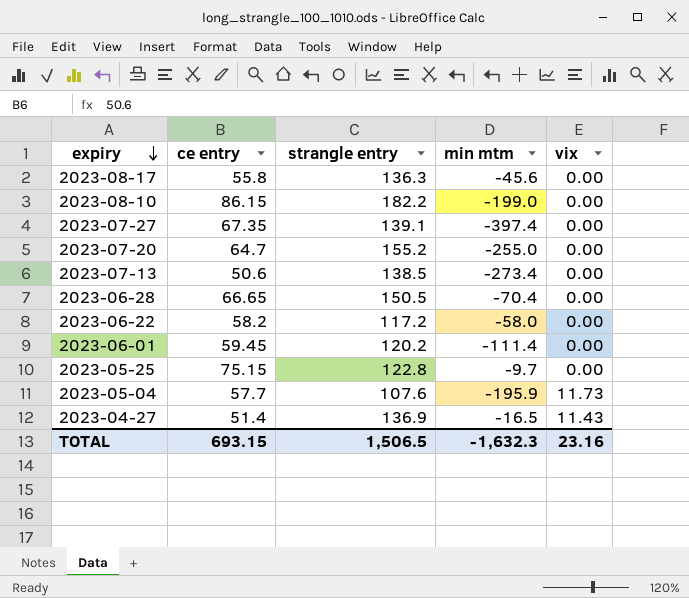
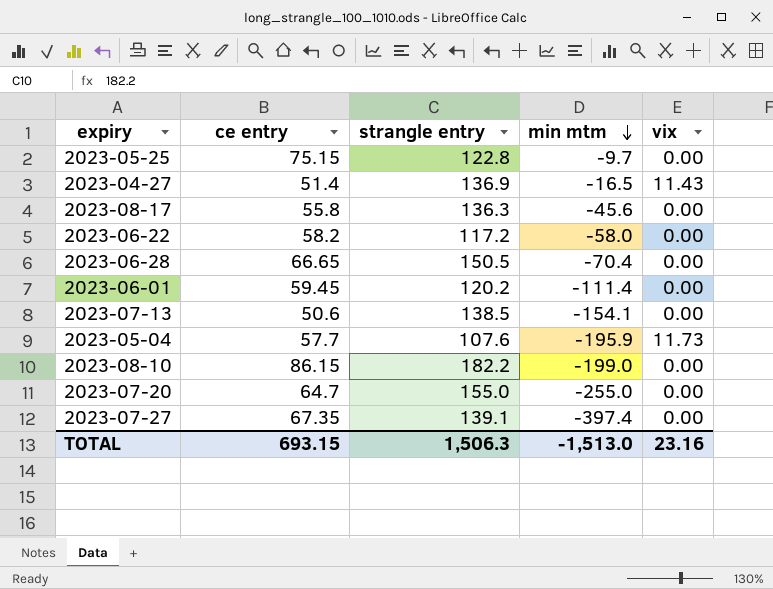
row order: expiry descending -> min mtm descending
2023-07-13 | min mtm: -273.4 -> -154.1
2023-07-20 | strangle entry: 155.2 -> 155.0
TOTAL | strangle entry: 1,506.5 -> 1,506.3
TOTAL | min mtm: -1,632.3 -> -1,513.0

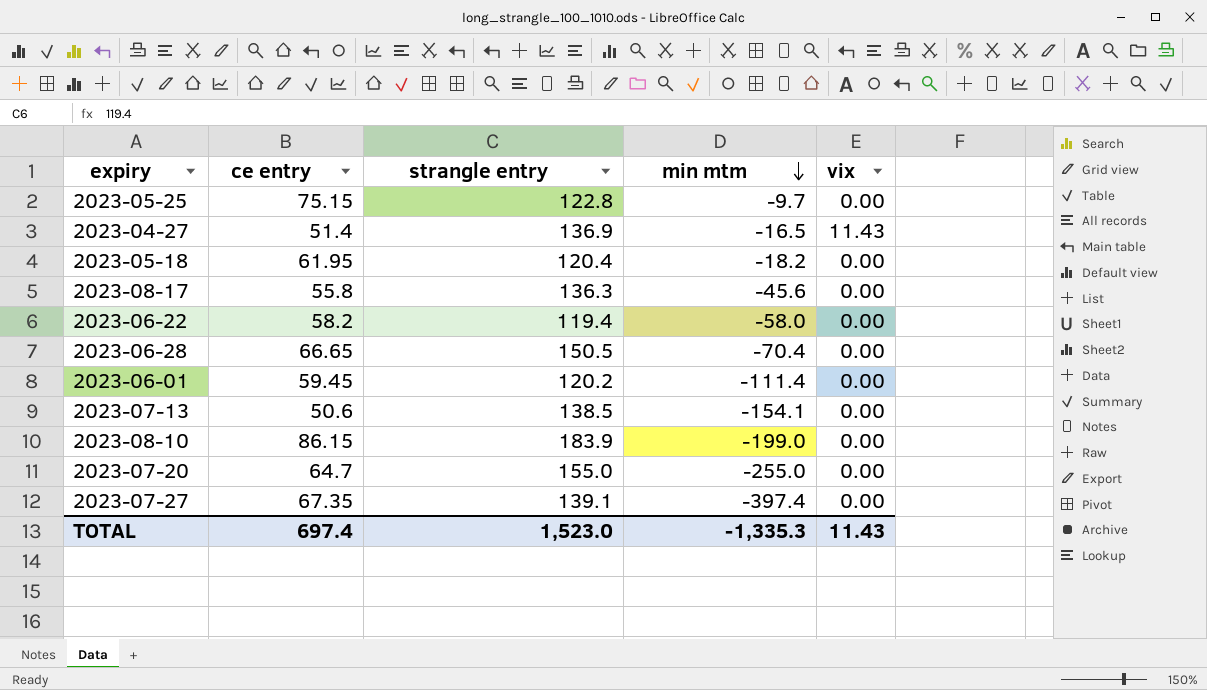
row 2023-05-04: 57.7 | 107.6 | -195.9 | 11.73 -> none
row 2023-05-18: none -> 61.95 | 120.4 | -18.2 | 0.00
2023-06-22 | strangle entry: 117.2 -> 119.4
2023-08-10 | strangle entry: 182.2 -> 183.9
TOTAL | ce entry: 693.15 -> 697.4
TOTAL | strangle entry: 1,506.3 -> 1,523.0
TOTAL | min mtm: -1,513.0 -> -1,335.3
TOTAL | vix: 23.16 -> 11.43

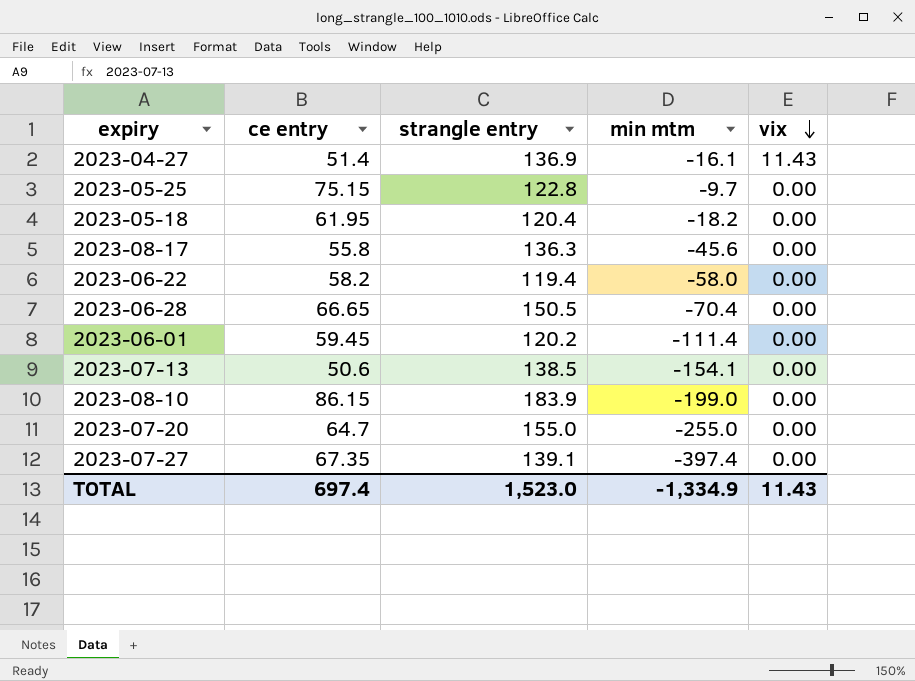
row order: min mtm descending -> vix descending
2023-04-27 | min mtm: -16.5 -> -16.1
TOTAL | min mtm: -1,335.3 -> -1,334.9

